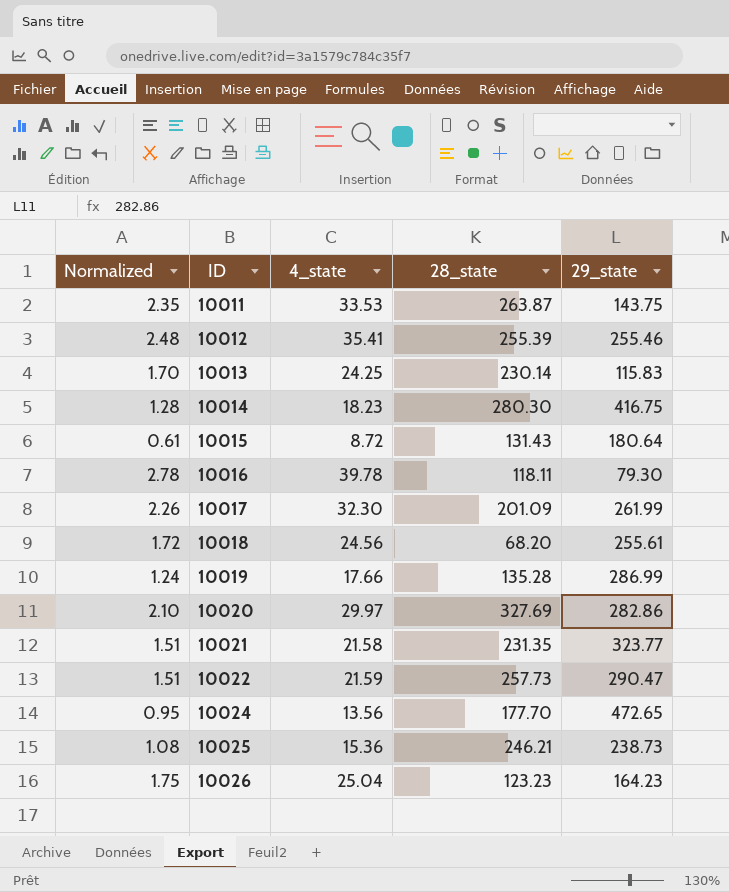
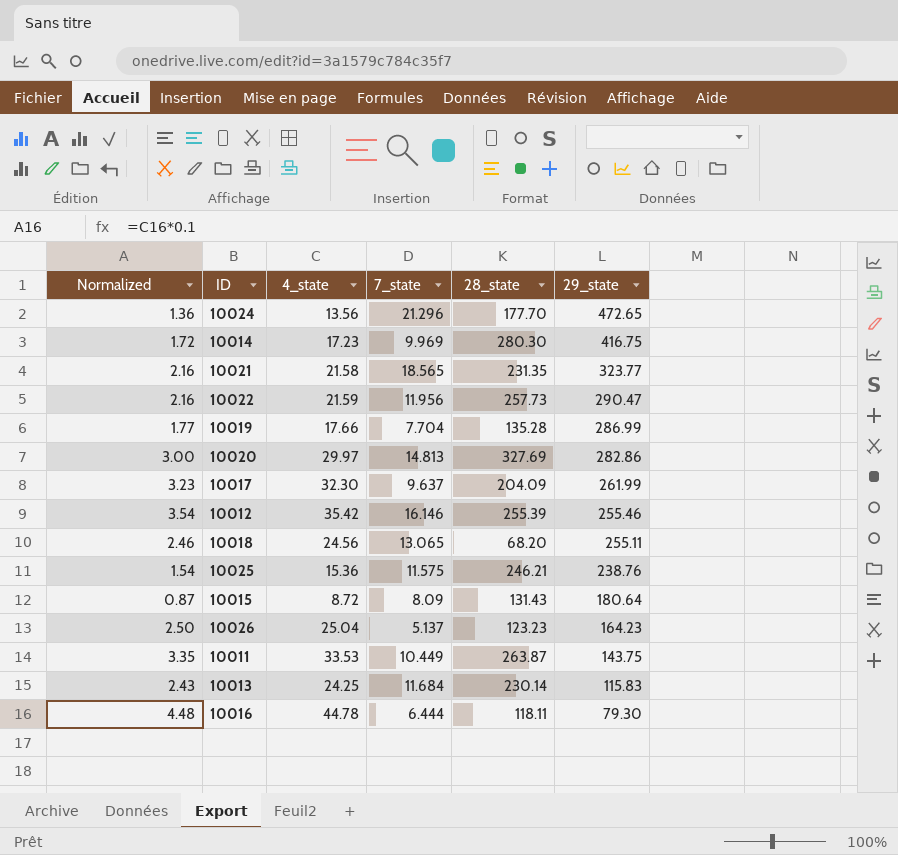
row order: ID ascending -> 29_state descending
column Normalized | formula: [4_state] * 0.07 -> [4_state] * 0.1
column 7_state | position: none -> 4
10014 | 4_state: 18.23 -> 17.23
10017 | 28_state: 201.09 -> 204.09
10012 | 4_state: 35.41 -> 35.42
10018 | 29_state: 255.61 -> 255.11
10025 | 29_state: 238.73 -> 238.76
10016 | 4_state: 39.78 -> 44.78

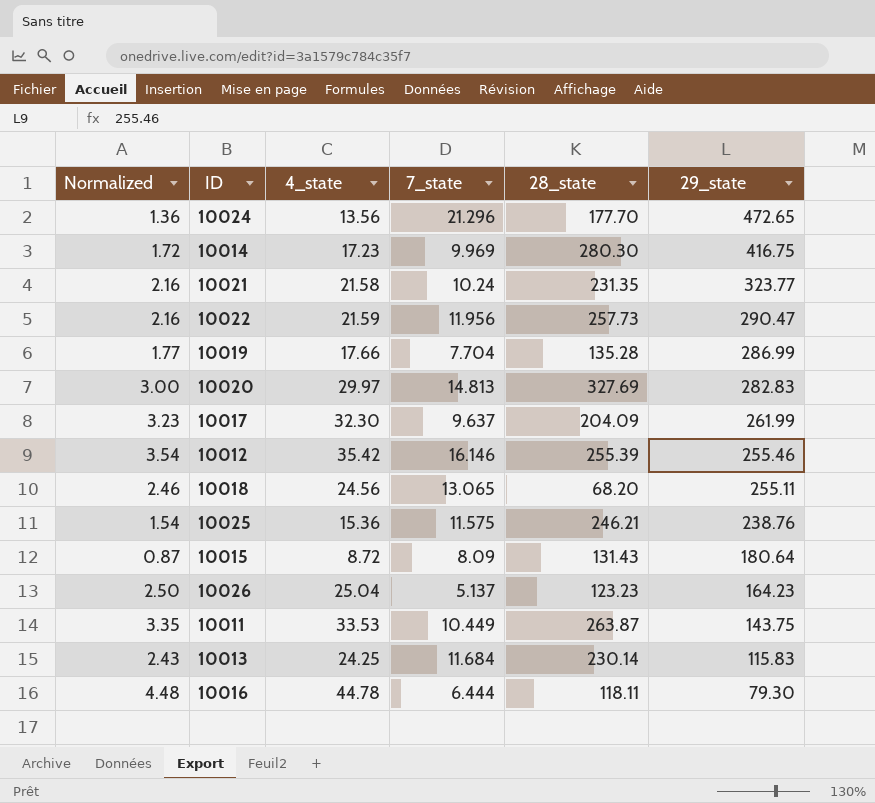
10021 | 7_state: 18.565 -> 10.24
10020 | 29_state: 282.86 -> 282.83

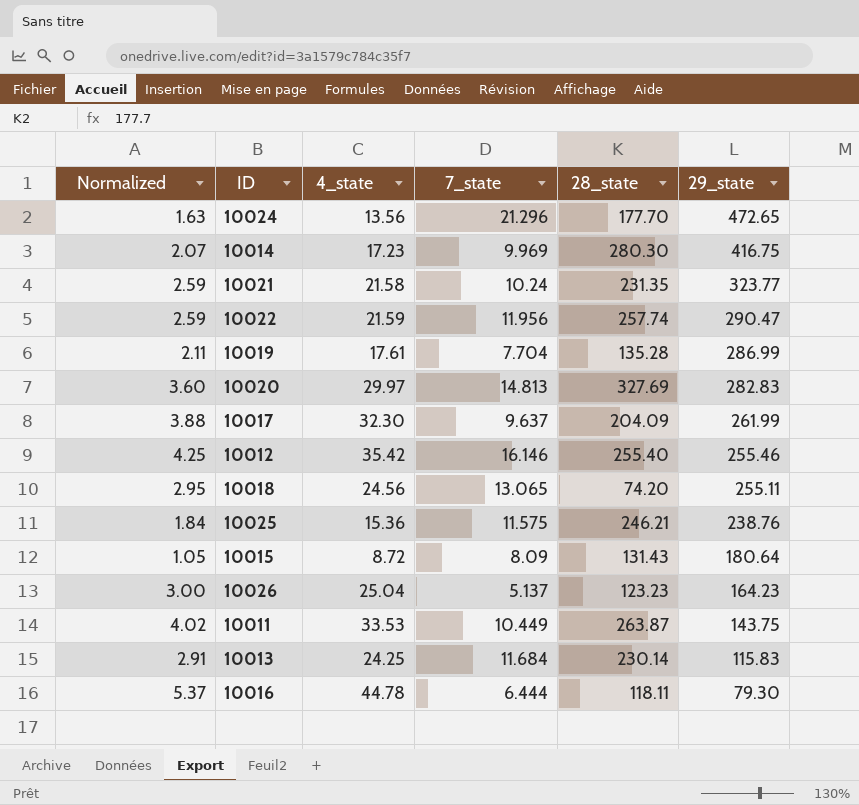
column Normalized | formula: [4_state] * 0.1 -> [4_state] * 0.12
10022 | 28_state: 257.73 -> 257.74
10019 | 4_state: 17.66 -> 17.61
10012 | 28_state: 255.39 -> 255.40
10018 | 28_state: 68.20 -> 74.20

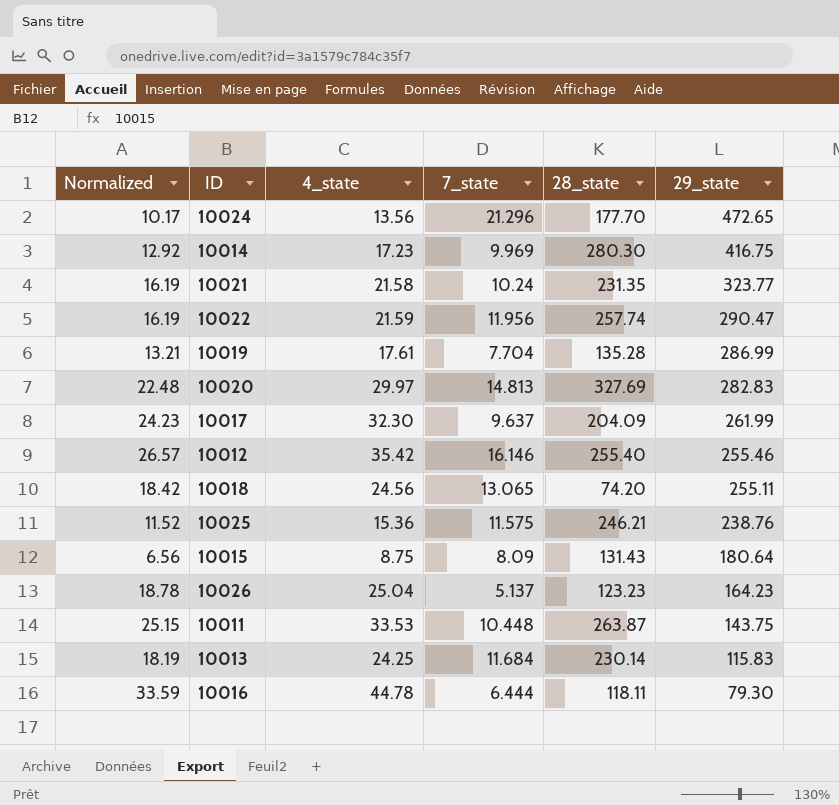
column Normalized | formula: [4_state] * 0.12 -> [4_state] * 0.75
10015 | 4_state: 8.72 -> 8.75
10011 | 7_state: 10.449 -> 10.448

